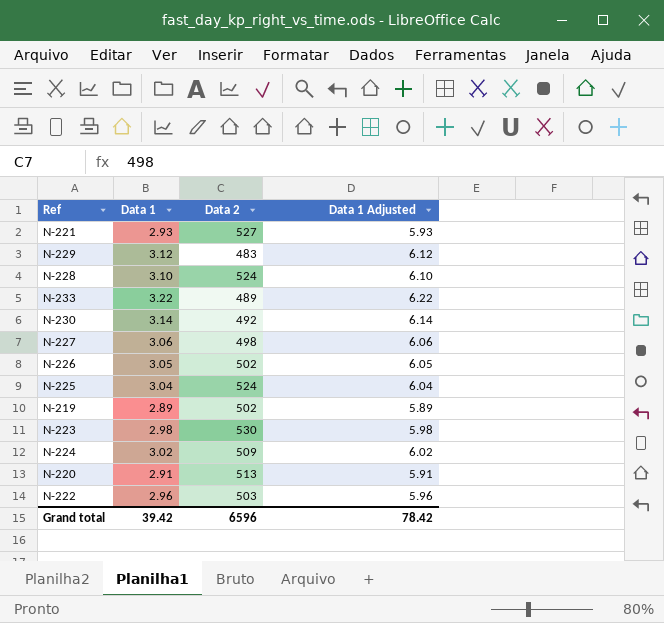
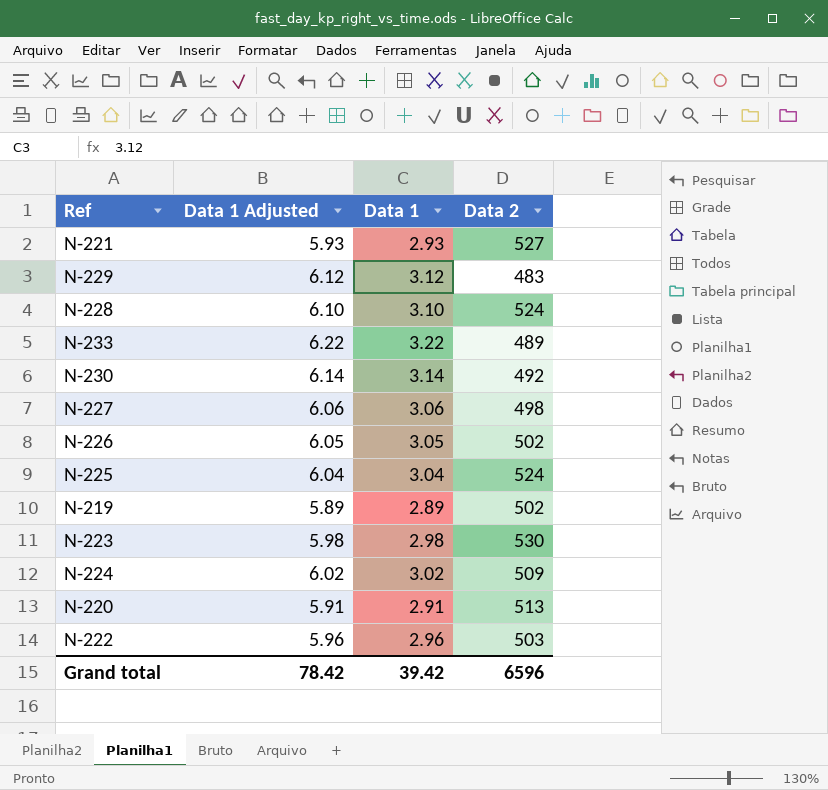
column Data 1 Adjusted | position: 4 -> 2

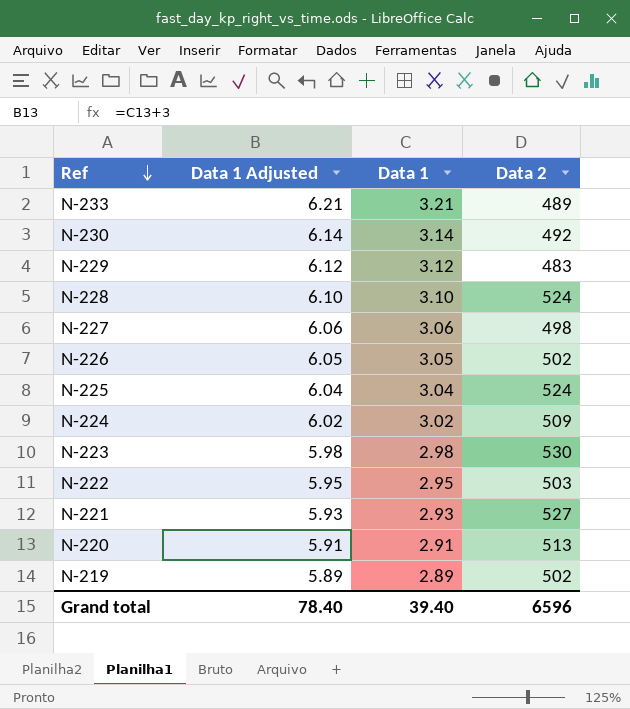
row order: none -> Ref descending
N-233 | Data 1 Adjusted: 6.22 -> 6.21
N-233 | Data 1: 3.22 -> 3.21
N-222 | Data 1 Adjusted: 5.96 -> 5.95
N-222 | Data 1: 2.96 -> 2.95
Grand total | Data 1 Adjusted: 78.42 -> 78.40
Grand total | Data 1: 39.42 -> 39.40

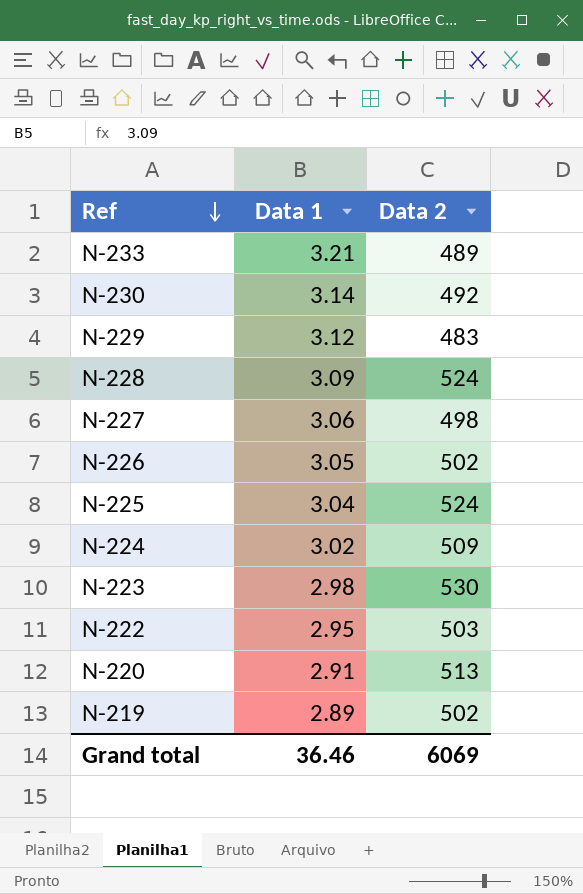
column Data 1 Adjusted | formula: [Data 1] + 3 -> none
row N-221: 5.93 | 2.93 | 527 -> none
N-228 | Data 1: 3.10 -> 3.09
Grand total | Data 1: 39.40 -> 36.46
Grand total | Data 2: 6596 -> 6069

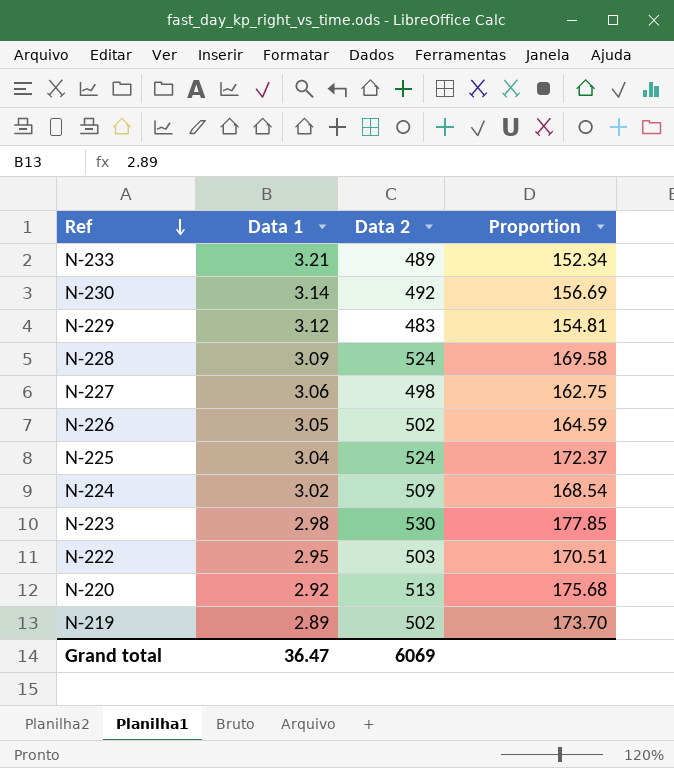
column Proportion | formula: none -> [Data 2] / [Data 1]
N-220 | Data 1: 2.91 -> 2.92
Grand total | Data 1: 36.46 -> 36.47

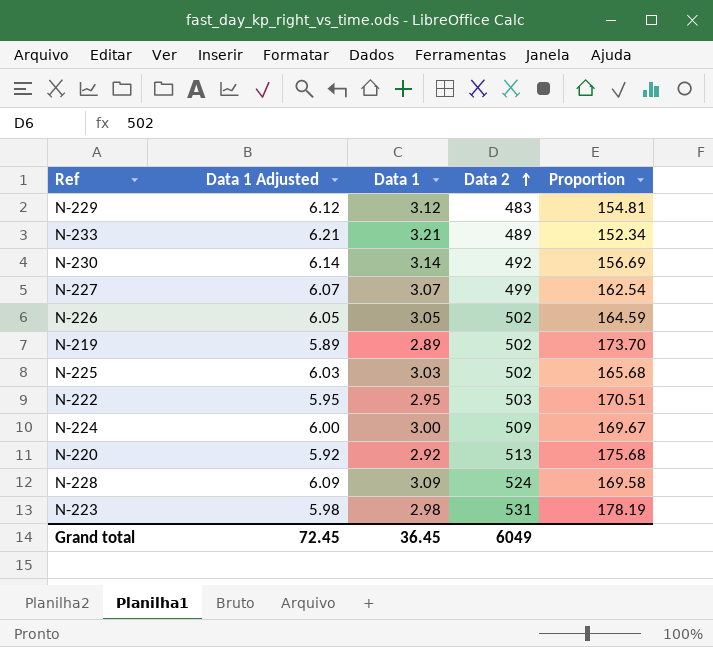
row order: Ref descending -> Data 2 ascending
column Data 1 Adjusted | formula: none -> [Data 1] + 3
N-227 | Data 1: 3.06 -> 3.07
N-227 | Data 2: 498 -> 499
N-227 | Proportion: 162.75 -> 162.54
N-225 | Data 1: 3.04 -> 3.03
N-225 | Data 2: 524 -> 502
N-225 | Proportion: 172.37 -> 165.68
N-224 | Data 1: 3.02 -> 3.00
N-224 | Proportion: 168.54 -> 169.67
N-223 | Data 2: 530 -> 531
N-223 | Proportion: 177.85 -> 178.19
Grand total | Data 1: 36.47 -> 36.45
Grand total | Data 2: 6069 -> 6049

